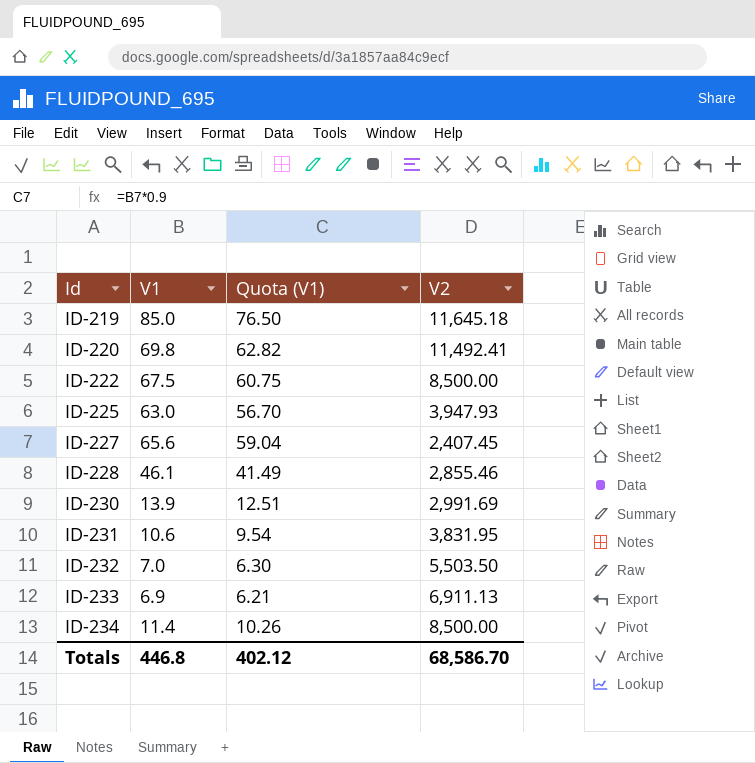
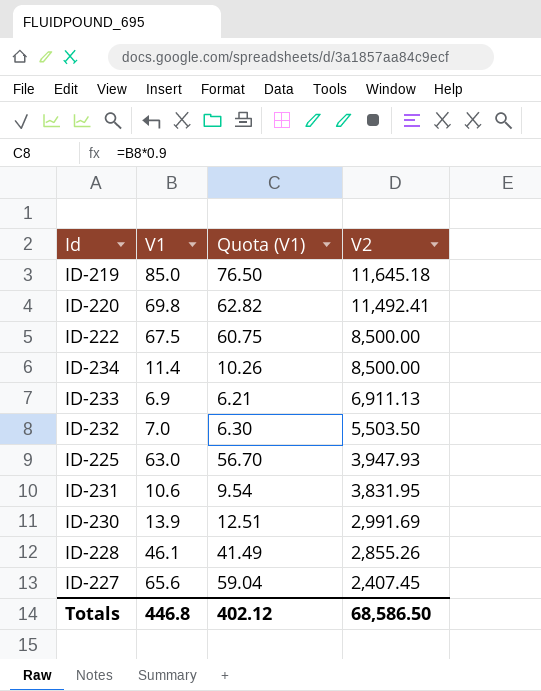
row order: Id ascending -> V2 descending
ID-228 | V2: 2,855.46 -> 2,855.26
Totals | V2: 68,586.70 -> 68,586.50

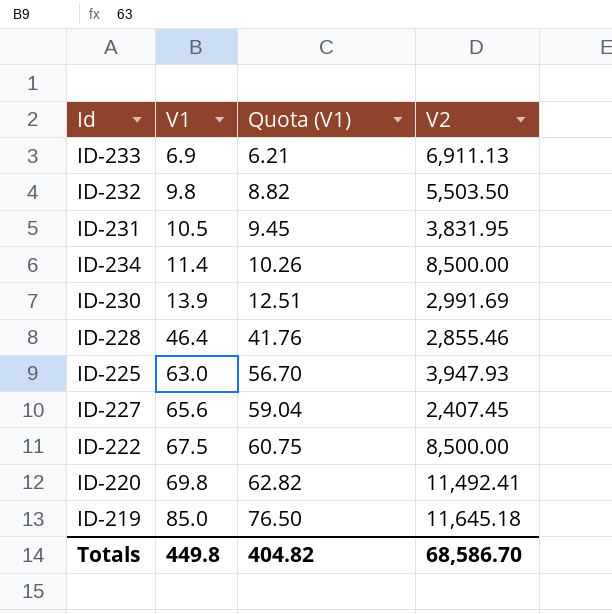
row order: V2 descending -> V1 ascending
ID-232 | V1: 7.0 -> 9.8
ID-232 | Quota (V1): 6.30 -> 8.82
ID-231 | V1: 10.6 -> 10.5
ID-231 | Quota (V1): 9.54 -> 9.45
ID-228 | V1: 46.1 -> 46.4
ID-228 | Quota (V1): 41.49 -> 41.76
ID-228 | V2: 2,855.26 -> 2,855.46
Totals | V1: 446.8 -> 449.8
Totals | Quota (V1): 402.12 -> 404.82
Totals | V2: 68,586.50 -> 68,586.70

